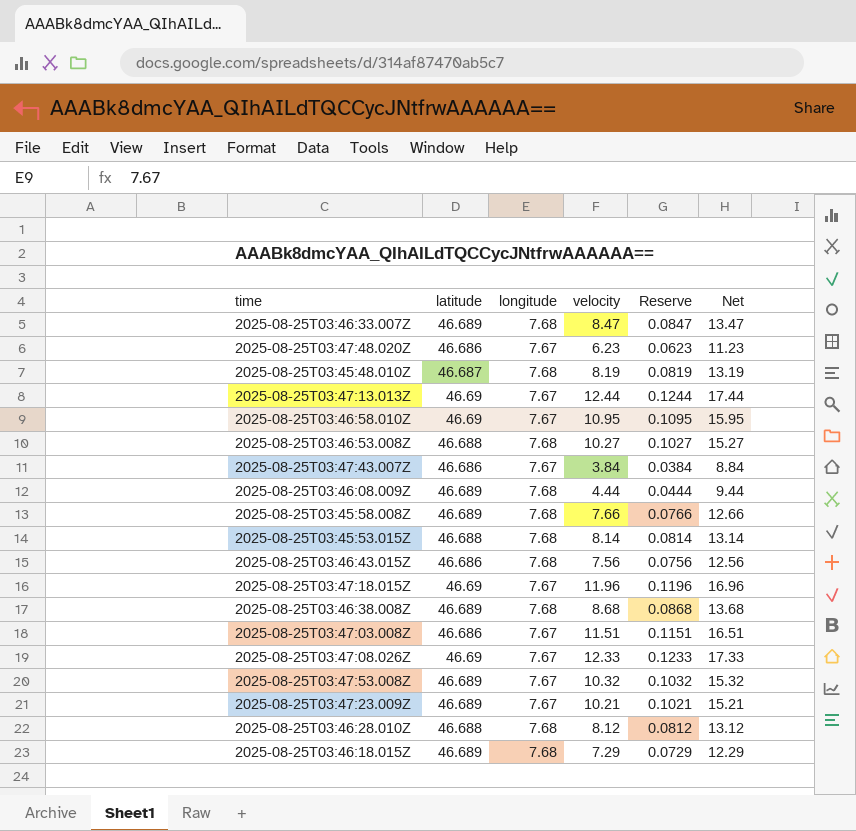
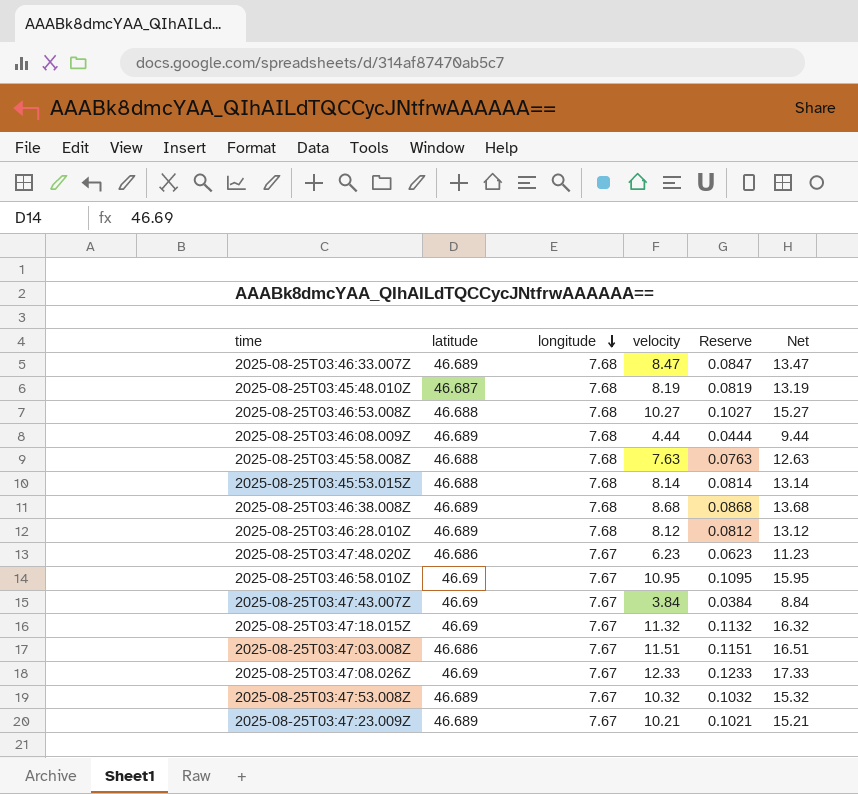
row order: none -> longitude descending
row 2025-08-25T03:47:13.013Z: 46.69 | 7.67 | 12.44 | 0.1244 | 17.44 -> none
row 2025-08-25T03:46:43.015Z: 46.686 | 7.68 | 7.56 | 0.0756 | 12.56 -> none
row 2025-08-25T03:46:18.015Z: 46.689 | 7.68 | 7.29 | 0.0729 | 12.29 -> none
2025-08-25T03:45:58.008Z | latitude: 46.689 -> 46.688
2025-08-25T03:45:58.008Z | velocity: 7.66 -> 7.63
2025-08-25T03:45:58.008Z | Reserve: 0.0766 -> 0.0763
2025-08-25T03:45:58.008Z | Net: 12.66 -> 12.63
2025-08-25T03:46:28.010Z | latitude: 46.688 -> 46.689
2025-08-25T03:47:43.007Z | latitude: 46.686 -> 46.69
2025-08-25T03:47:18.015Z | velocity: 11.96 -> 11.32
2025-08-25T03:47:18.015Z | Reserve: 0.1196 -> 0.1132
2025-08-25T03:47:18.015Z | Net: 16.96 -> 16.32

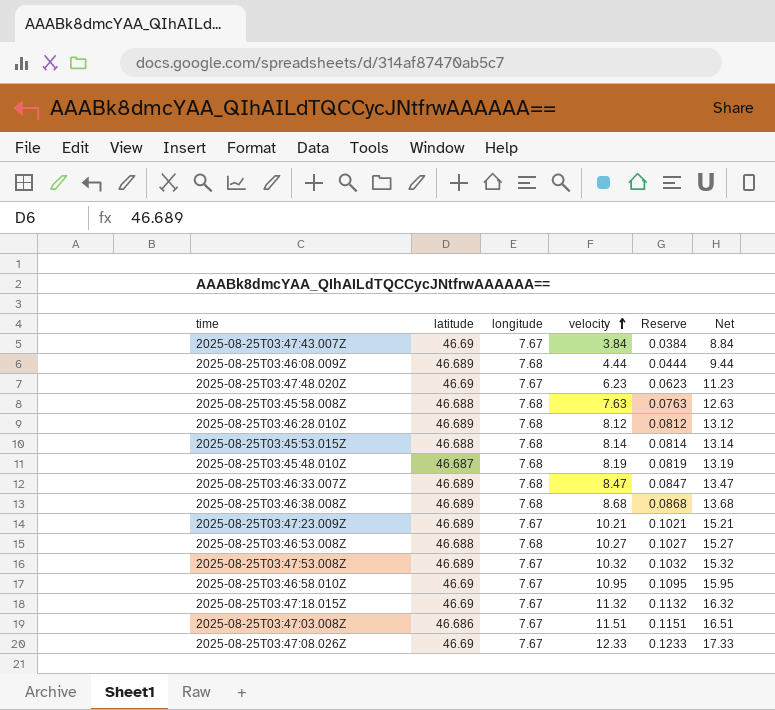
row order: longitude descending -> velocity ascending
2025-08-25T03:47:48.020Z | latitude: 46.686 -> 46.69

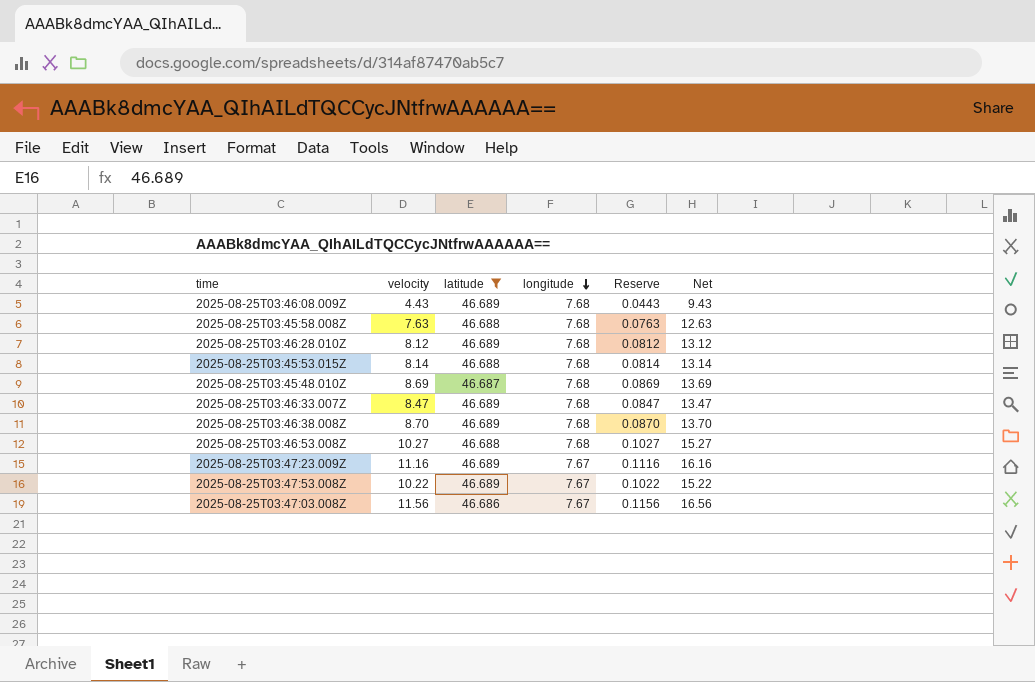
filter: none -> latitude != 46.69
row order: velocity ascending -> longitude descending
column velocity | position: 4 -> 2
2025-08-25T03:46:08.009Z | velocity: 4.44 -> 4.43
2025-08-25T03:46:08.009Z | Reserve: 0.0444 -> 0.0443
2025-08-25T03:46:08.009Z | Net: 9.44 -> 9.43
2025-08-25T03:45:48.010Z | velocity: 8.19 -> 8.69
2025-08-25T03:45:48.010Z | Reserve: 0.0819 -> 0.0869
2025-08-25T03:45:48.010Z | Net: 13.19 -> 13.69
2025-08-25T03:46:38.008Z | velocity: 8.68 -> 8.70
2025-08-25T03:46:38.008Z | Reserve: 0.0868 -> 0.0870
2025-08-25T03:46:38.008Z | Net: 13.68 -> 13.70
2025-08-25T03:47:23.009Z | velocity: 10.21 -> 11.16
2025-08-25T03:47:23.009Z | Reserve: 0.1021 -> 0.1116
2025-08-25T03:47:23.009Z | Net: 15.21 -> 16.16
2025-08-25T03:47:53.008Z | velocity: 10.32 -> 10.22
2025-08-25T03:47:53.008Z | Reserve: 0.1032 -> 0.1022
2025-08-25T03:47:53.008Z | Net: 15.32 -> 15.22
2025-08-25T03:47:03.008Z | velocity: 11.51 -> 11.56
2025-08-25T03:47:03.008Z | Reserve: 0.1151 -> 0.1156
2025-08-25T03:47:03.008Z | Net: 16.51 -> 16.56

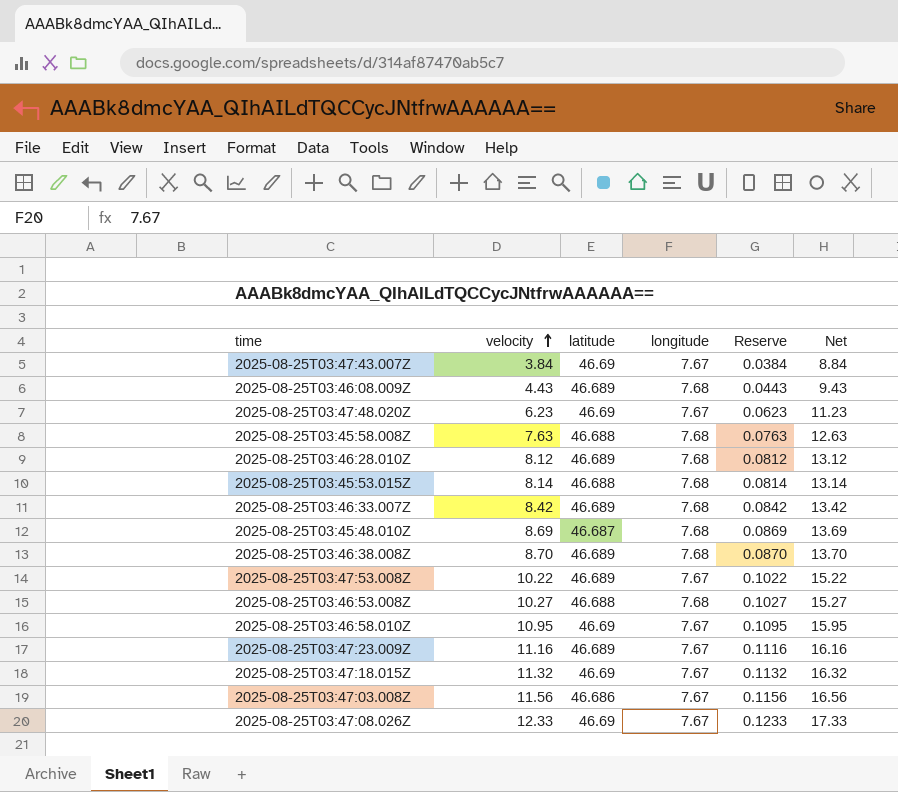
filter: latitude != 46.69 -> none
row order: longitude descending -> velocity ascending
2025-08-25T03:46:33.007Z | velocity: 8.47 -> 8.42
2025-08-25T03:46:33.007Z | Reserve: 0.0847 -> 0.0842
2025-08-25T03:46:33.007Z | Net: 13.47 -> 13.42

